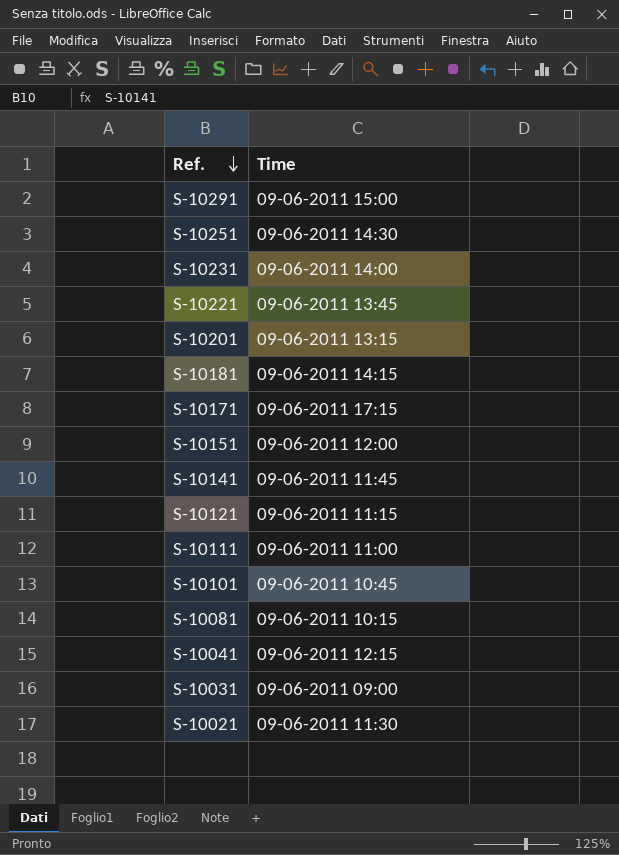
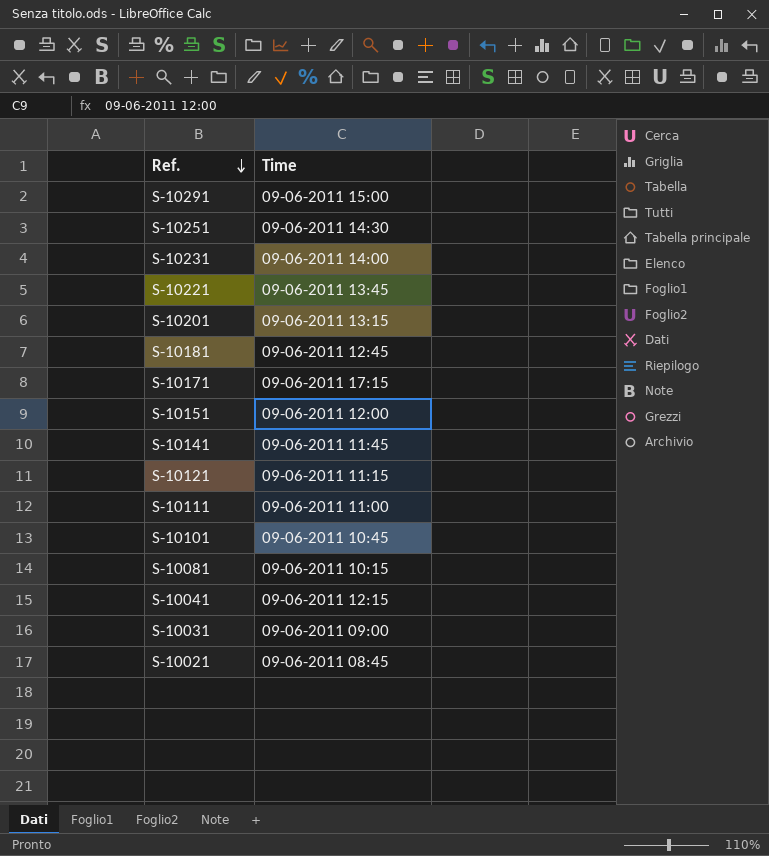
S-10181 | Time: 09-06-2011 14:15 -> 09-06-2011 12:45
S-10021 | Time: 09-06-2011 11:30 -> 09-06-2011 08:45

